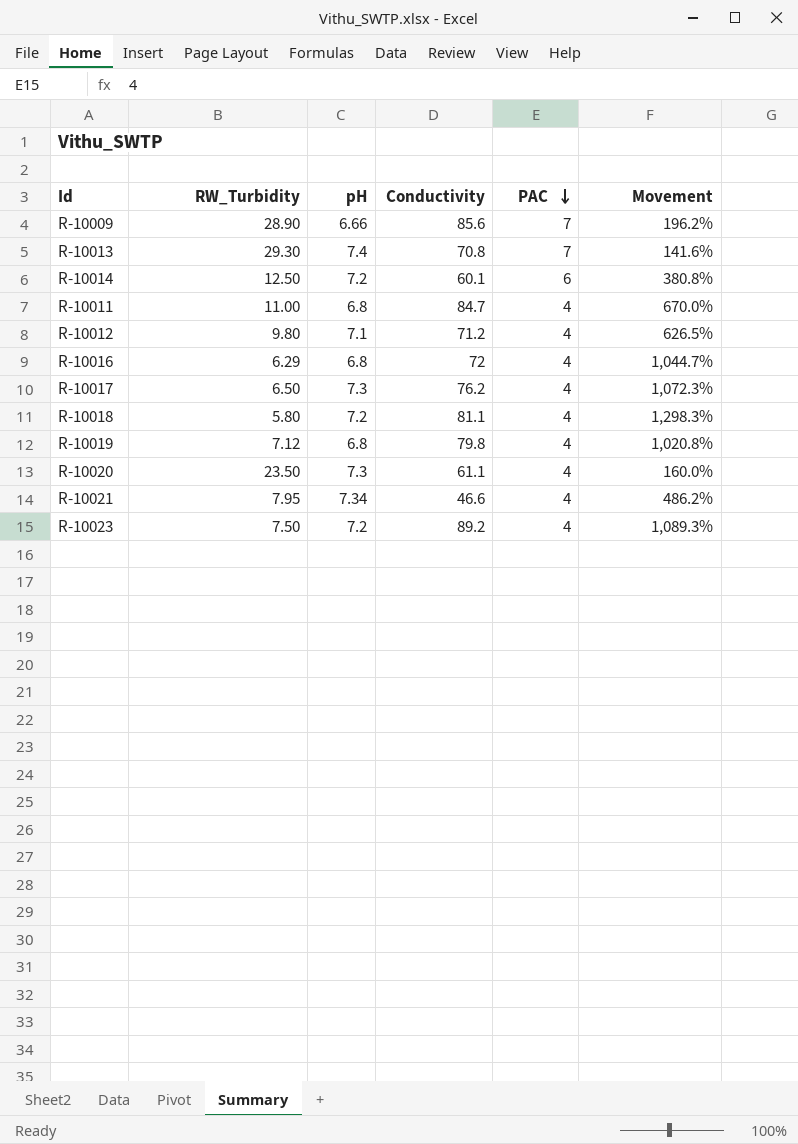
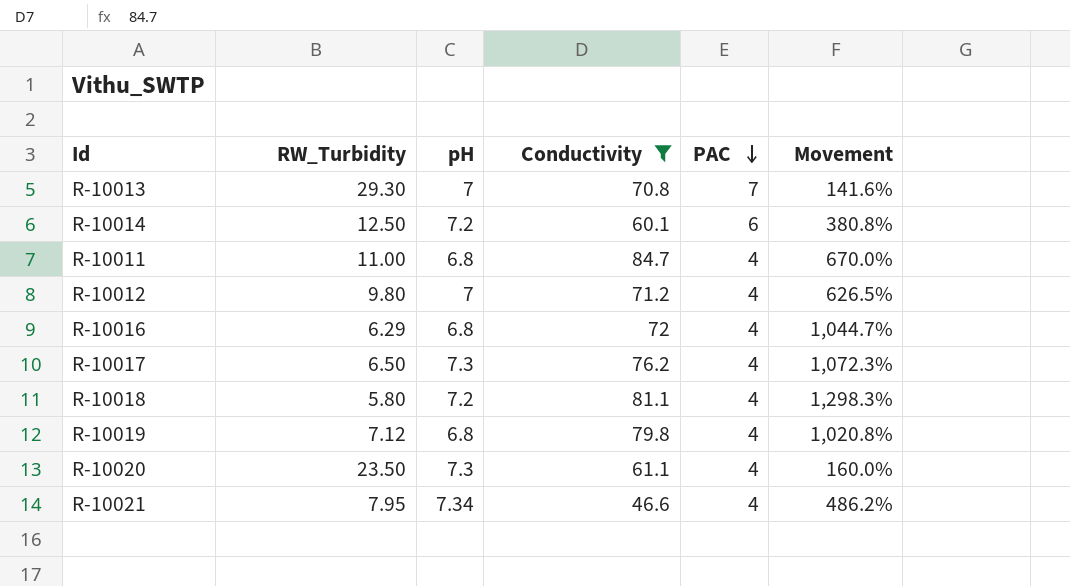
filter: none -> Conductivity <= 84.7
R-10013 | pH: 7.4 -> 7
R-10012 | pH: 7.1 -> 7

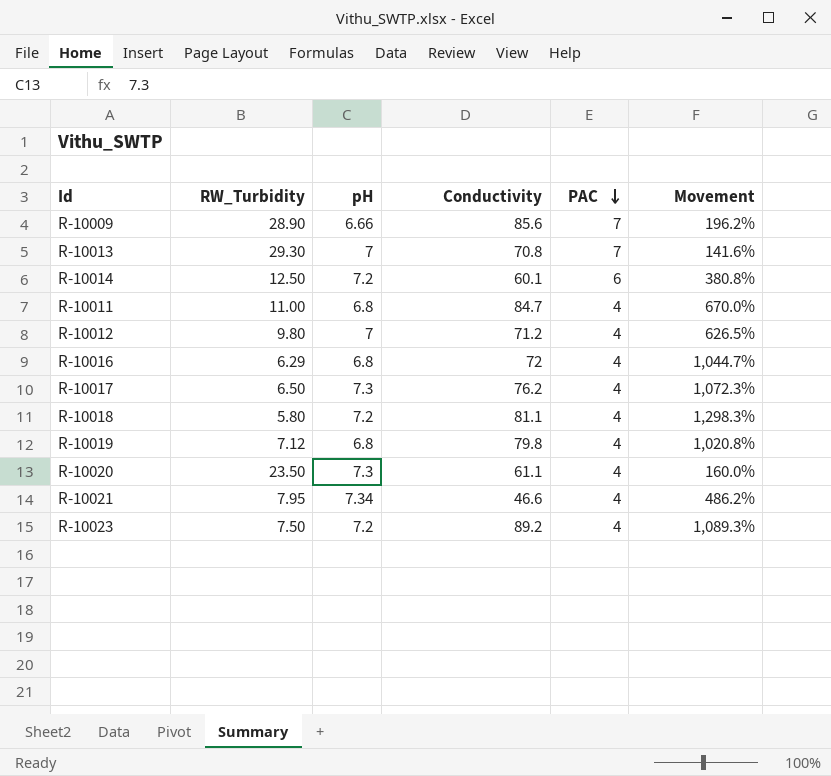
filter: Conductivity <= 84.7 -> none

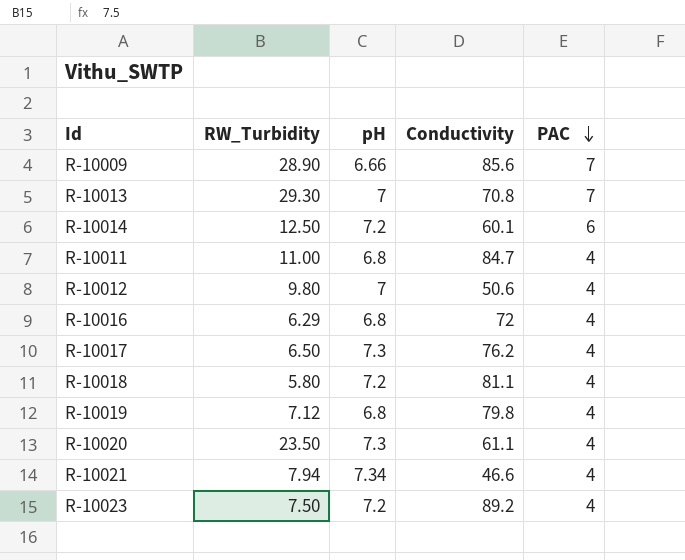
column Movement | formula: ([Conductivity] - [RW_Turbidity]) / [RW_Turbidity] -> none
R-10012 | Conductivity: 71.2 -> 50.6
R-10021 | RW_Turbidity: 7.95 -> 7.94

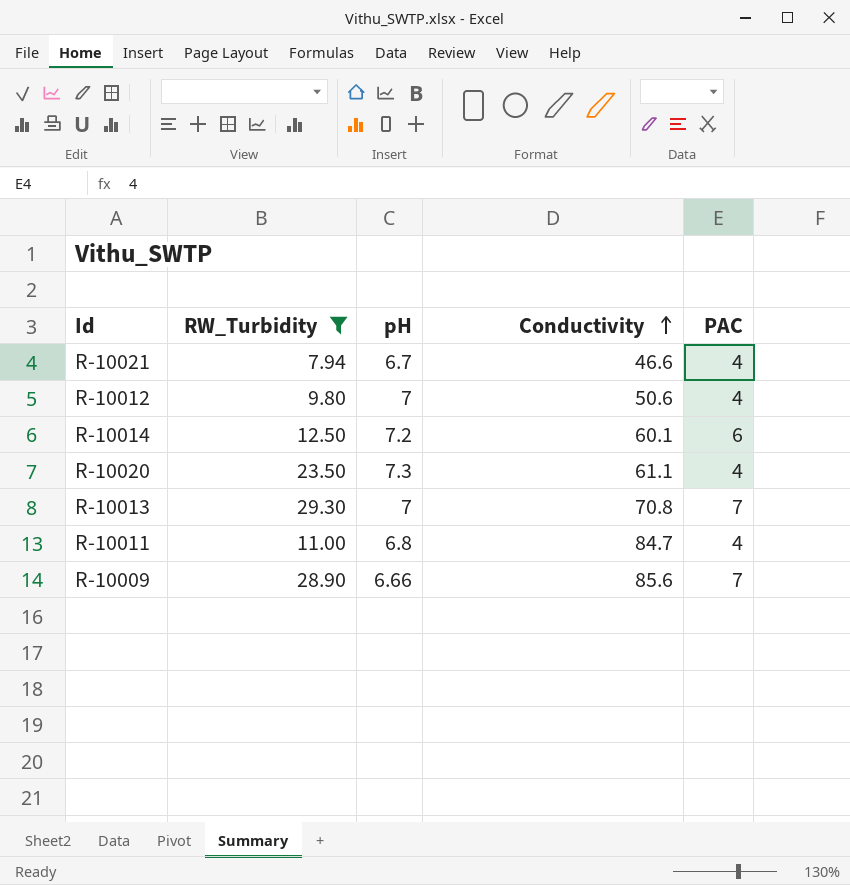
filter: none -> RW_Turbidity >= 7.94
row order: PAC descending -> Conductivity ascending
R-10021 | pH: 7.34 -> 6.7

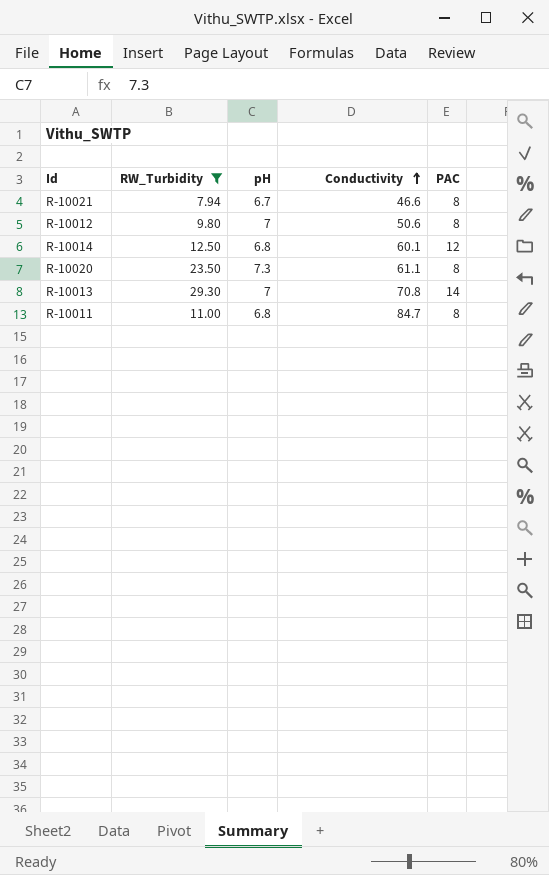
row R-10009: 28.90 | 6.66 | 85.6 | 7 -> none
R-10021 | PAC: 4 -> 8
R-10012 | PAC: 4 -> 8
R-10014 | pH: 7.2 -> 6.8
R-10014 | PAC: 6 -> 12
R-10020 | PAC: 4 -> 8
R-10013 | PAC: 7 -> 14
R-10011 | PAC: 4 -> 8

